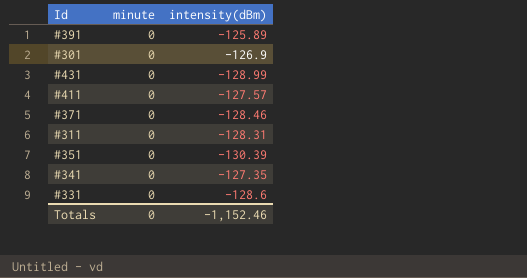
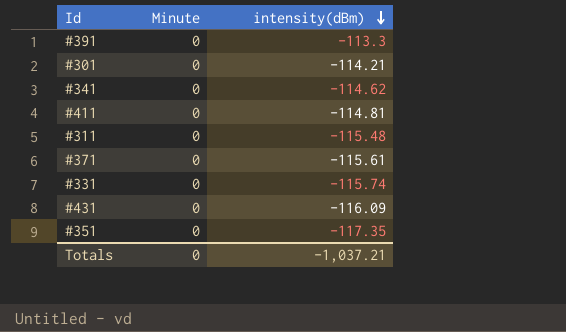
row order: none -> intensity(dBm) descending
column name: minute -> Minute
#391 | intensity(dBm): -125.89 -> -113.3
#301 | intensity(dBm): -126.9 -> -114.21
#341 | intensity(dBm): -127.35 -> -114.62
#411 | intensity(dBm): -127.57 -> -114.81
#311 | intensity(dBm): -128.31 -> -115.48
#371 | intensity(dBm): -128.46 -> -115.61
#331 | intensity(dBm): -128.6 -> -115.74
#431 | intensity(dBm): -128.99 -> -116.09
#351 | intensity(dBm): -130.39 -> -117.35
Totals | intensity(dBm): -1,152.46 -> -1,037.21

